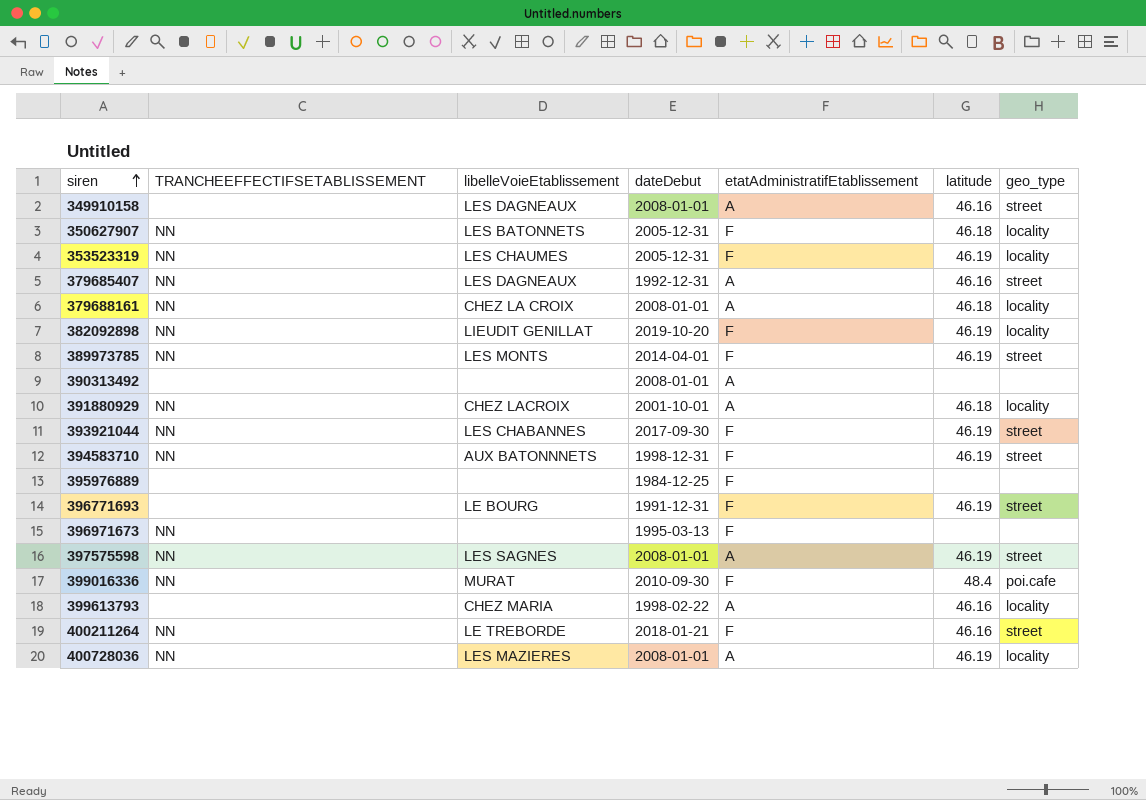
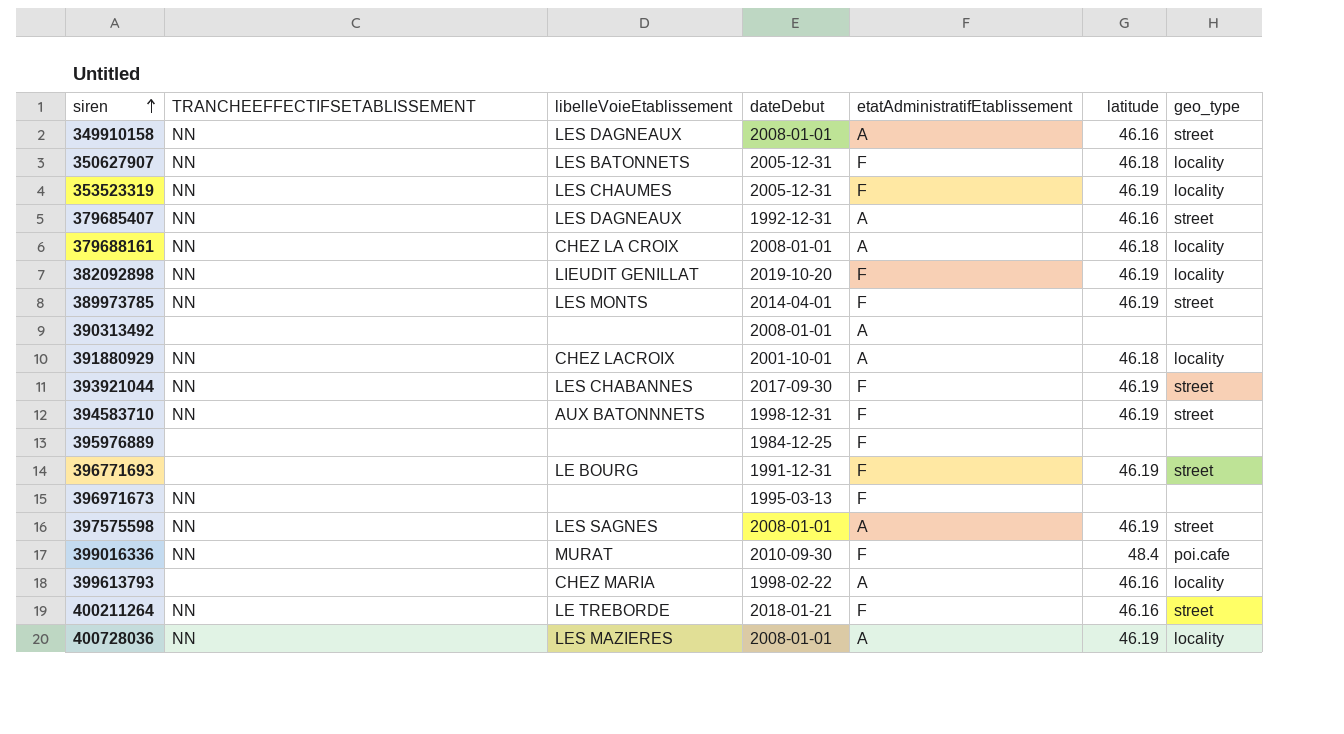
349910158 | TRANCHEEFFECTIFSETABLISSEMENT: none -> NN

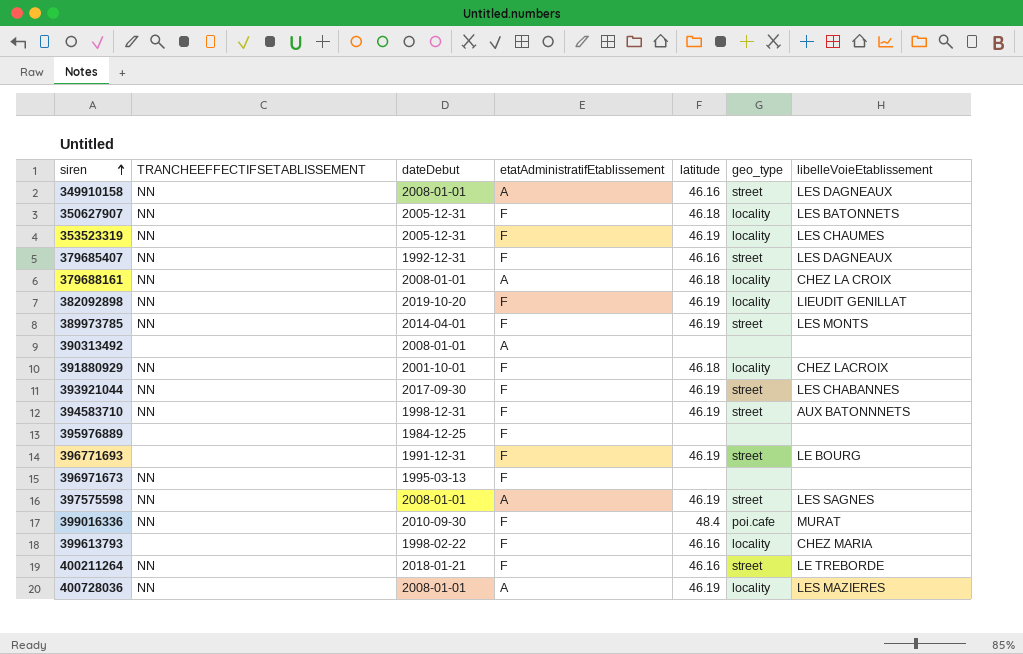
column libelleVoieEtablissement | position: 3 -> 7
379685407 | etatAdministratifEtablissement: A -> F
391880929 | etatAdministratifEtablissement: A -> F
399613793 | etatAdministratifEtablissement: A -> F

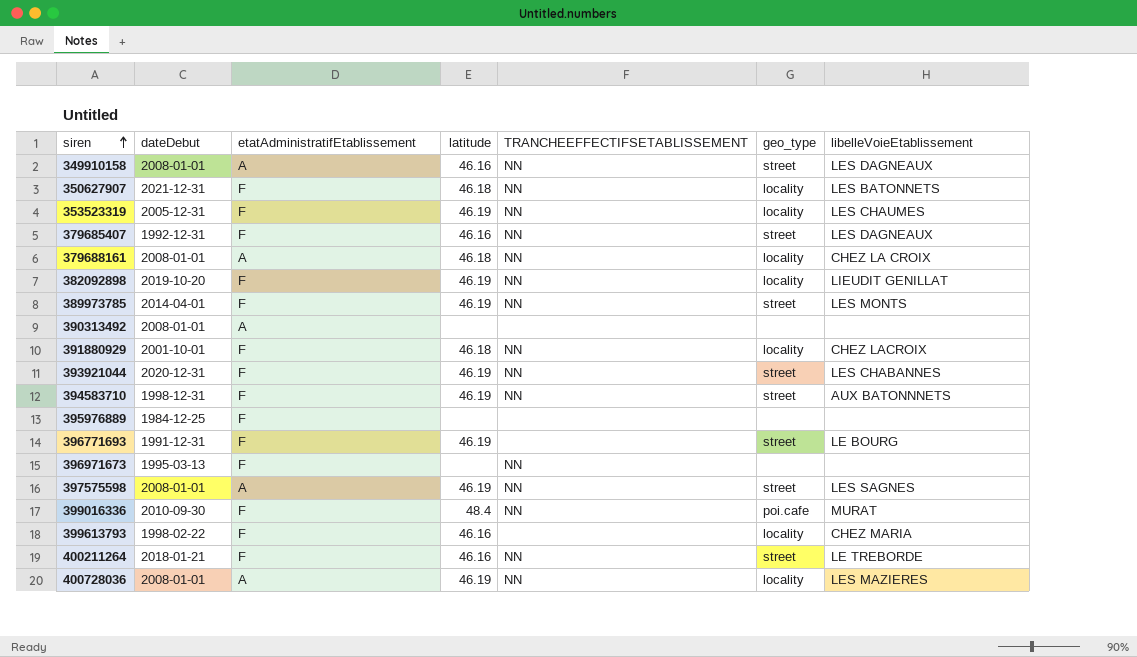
column TRANCHEEFFECTIFSETABLISSEMENT | position: 2 -> 5
350627907 | dateDebut: 2005-12-31 -> 2021-12-31
393921044 | dateDebut: 2017-09-30 -> 2020-12-31

